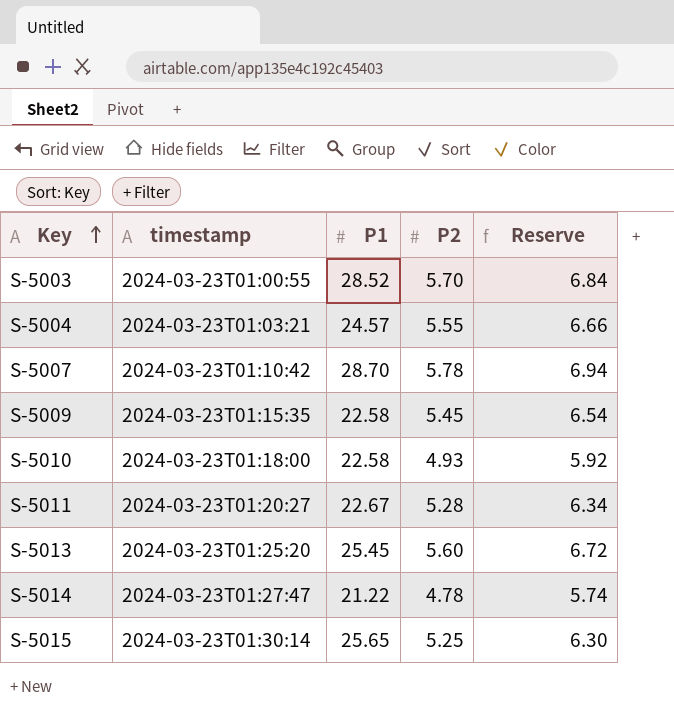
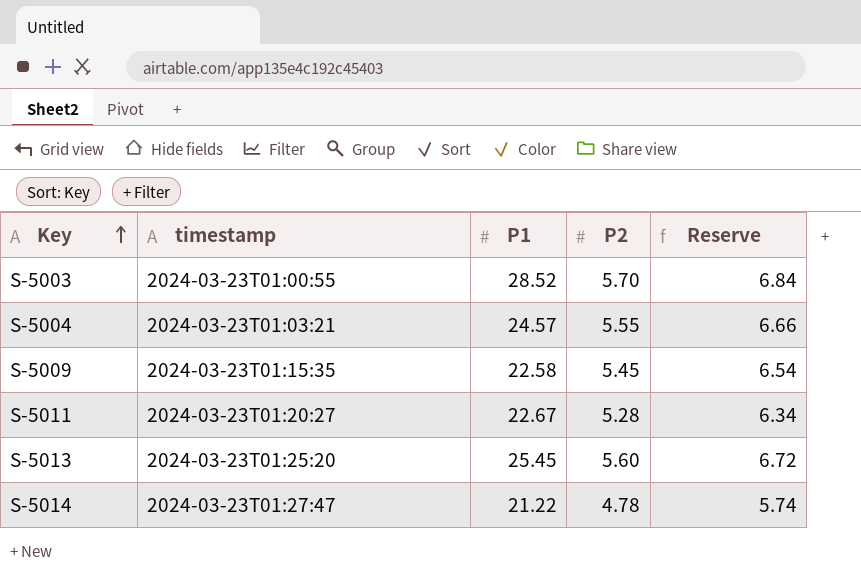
row S-5007: 2024-03-23T01:10:42 | 28.70 | 5.78 | 6.94 -> none
row S-5010: 2024-03-23T01:18:00 | 22.58 | 4.93 | 5.92 -> none
row S-5015: 2024-03-23T01:30:14 | 25.65 | 5.25 | 6.30 -> none

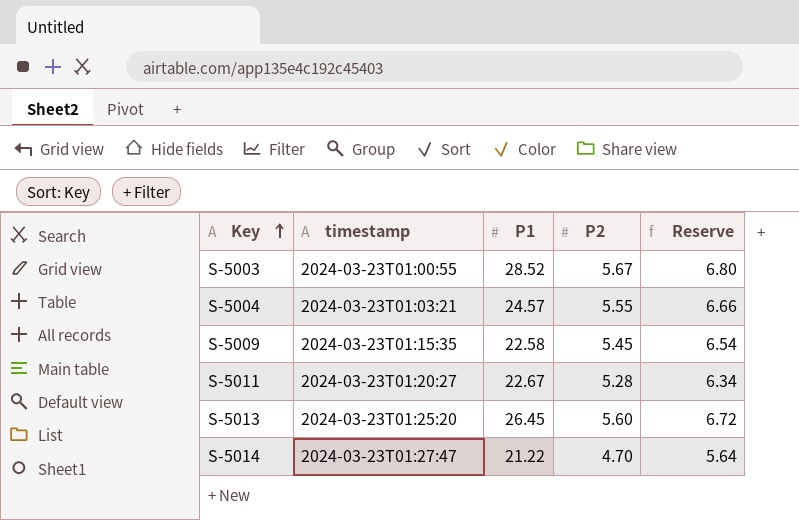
S-5003 | P2: 5.70 -> 5.67
S-5003 | Reserve: 6.84 -> 6.80
S-5013 | P1: 25.45 -> 26.45
S-5014 | P2: 4.78 -> 4.70
S-5014 | Reserve: 5.74 -> 5.64

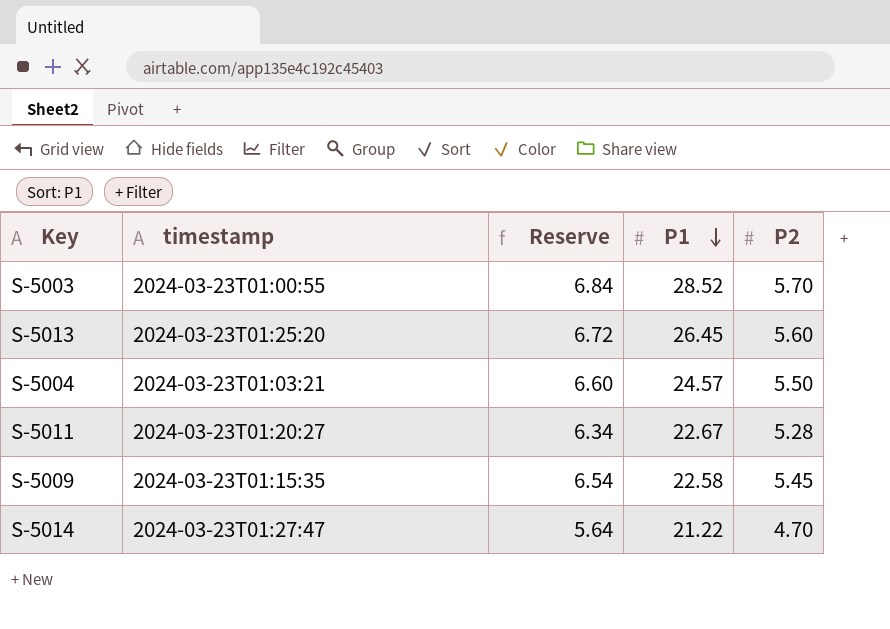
row order: Key ascending -> P1 descending
column Reserve | position: 5 -> 3
S-5003 | Reserve: 6.80 -> 6.84
S-5003 | P2: 5.67 -> 5.70
S-5004 | Reserve: 6.66 -> 6.60
S-5004 | P2: 5.55 -> 5.50

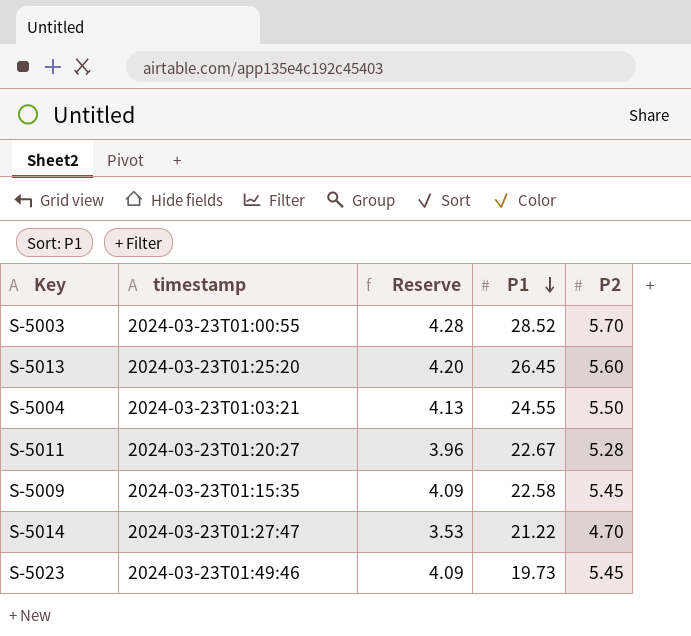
column Reserve | formula: [P2] * 1.2 -> [P2] * 0.75
S-5004 | P1: 24.57 -> 24.55
row S-5023: none -> 2024-03-23T01:49:46 | 4.09 | 19.73 | 5.45

